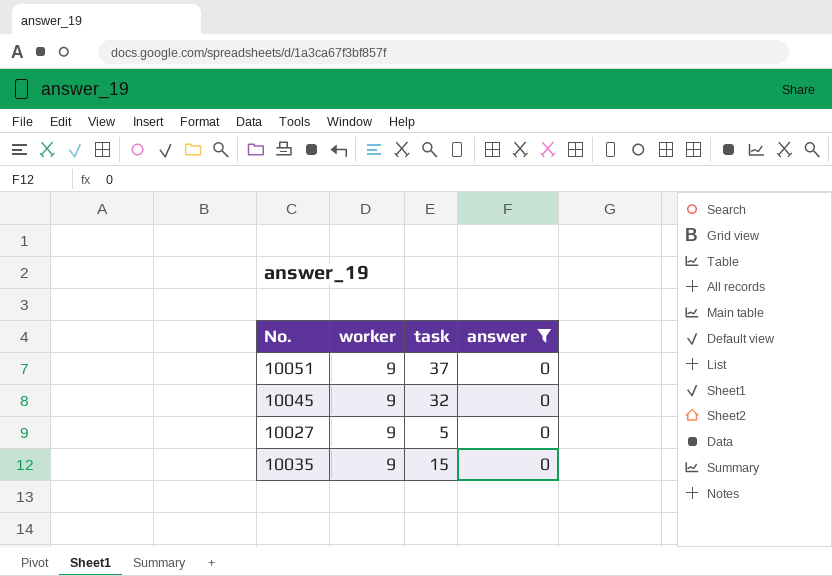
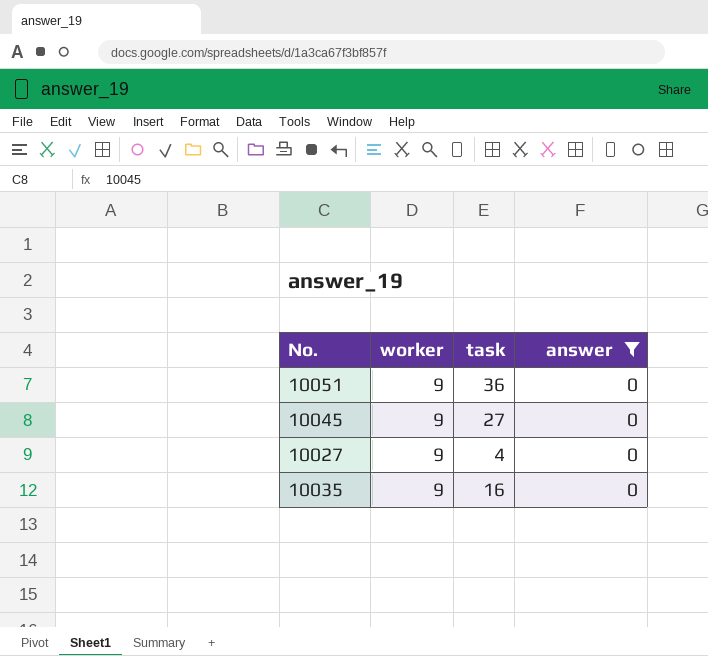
10051 | task: 37 -> 36
10045 | task: 32 -> 27
10027 | task: 5 -> 4
10035 | task: 15 -> 16

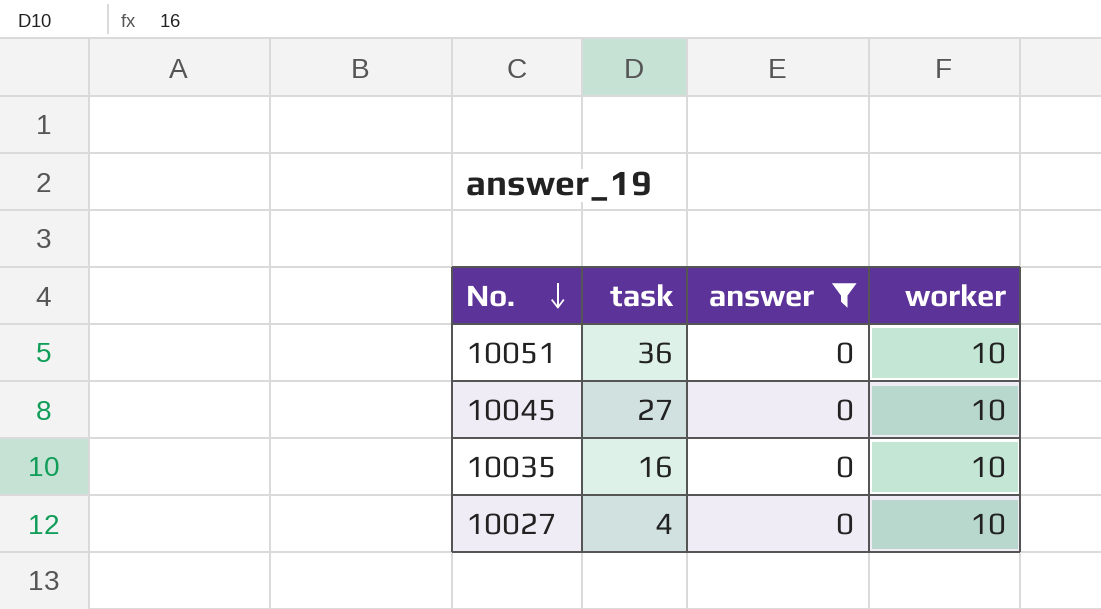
row order: none -> No. descending
column worker | position: 2 -> 4
10051 | worker: 9 -> 10
10045 | worker: 9 -> 10
10035 | worker: 9 -> 10
10027 | worker: 9 -> 10

